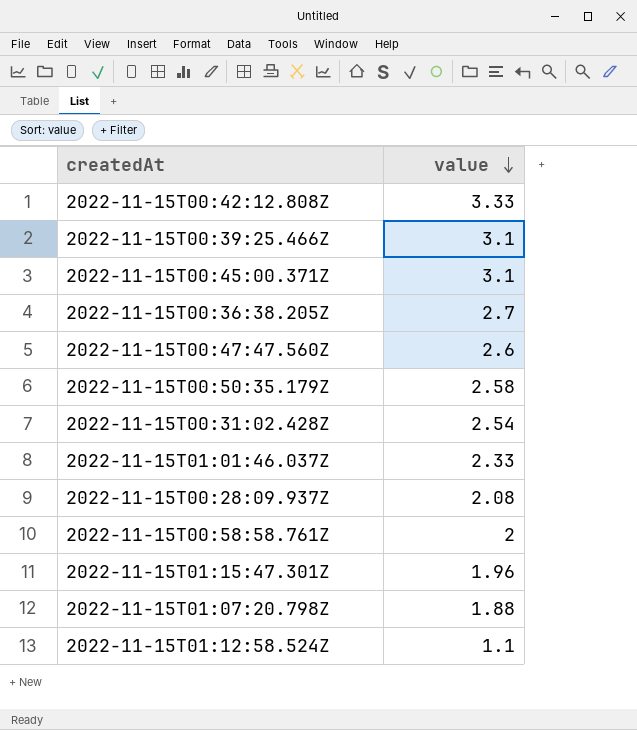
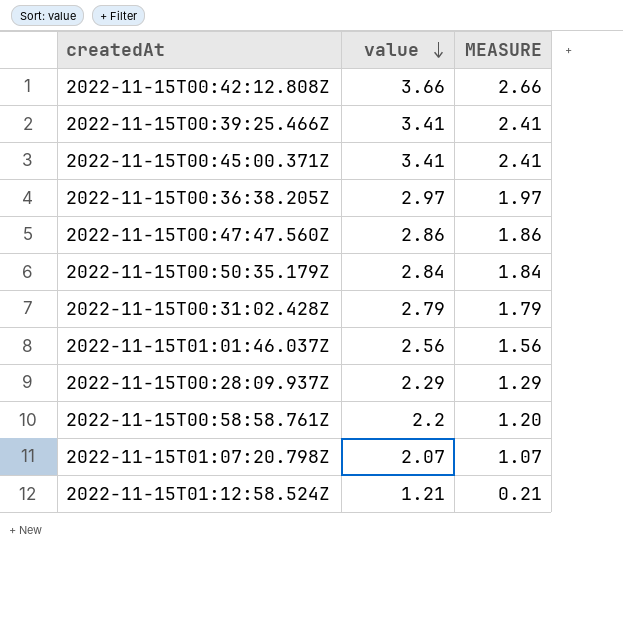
column MEASURE | formula: none -> [value] - 1
row 2022-11-15T01:15:47.301Z: 1.96 -> none
2022-11-15T00:42:12.808Z | value: 3.33 -> 3.66
2022-11-15T00:39:25.466Z | value: 3.1 -> 3.41
2022-11-15T00:45:00.371Z | value: 3.1 -> 3.41
2022-11-15T00:36:38.205Z | value: 2.7 -> 2.97
2022-11-15T00:47:47.560Z | value: 2.6 -> 2.86
2022-11-15T00:50:35.179Z | value: 2.58 -> 2.84
2022-11-15T00:31:02.428Z | value: 2.54 -> 2.79
2022-11-15T01:01:46.037Z | value: 2.33 -> 2.56
2022-11-15T00:28:09.937Z | value: 2.08 -> 2.29
2022-11-15T00:58:58.761Z | value: 2 -> 2.2
2022-11-15T01:07:20.798Z | value: 1.88 -> 2.07
2022-11-15T01:12:58.524Z | value: 1.1 -> 1.21

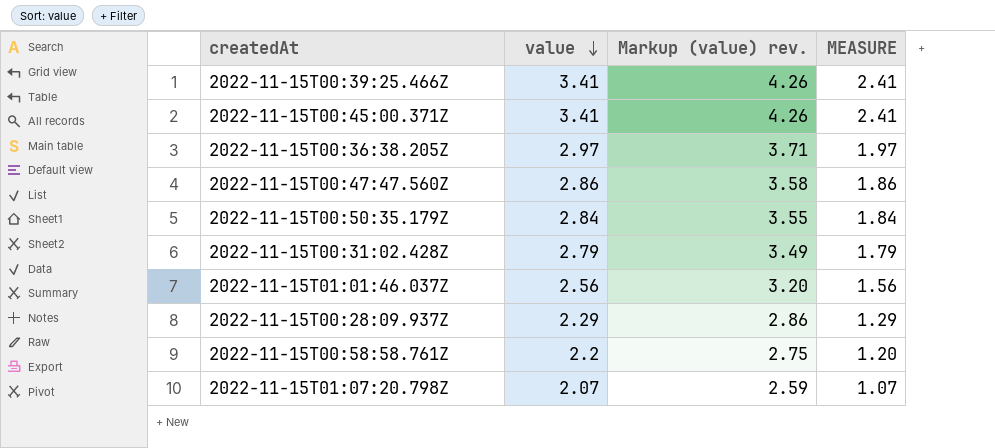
column Markup (value) rev. | formula: none -> [value] * 1.25
row 2022-11-15T00:42:12.808Z: 3.66 | 2.66 -> none
row 2022-11-15T01:12:58.524Z: 1.21 | 0.21 -> none

